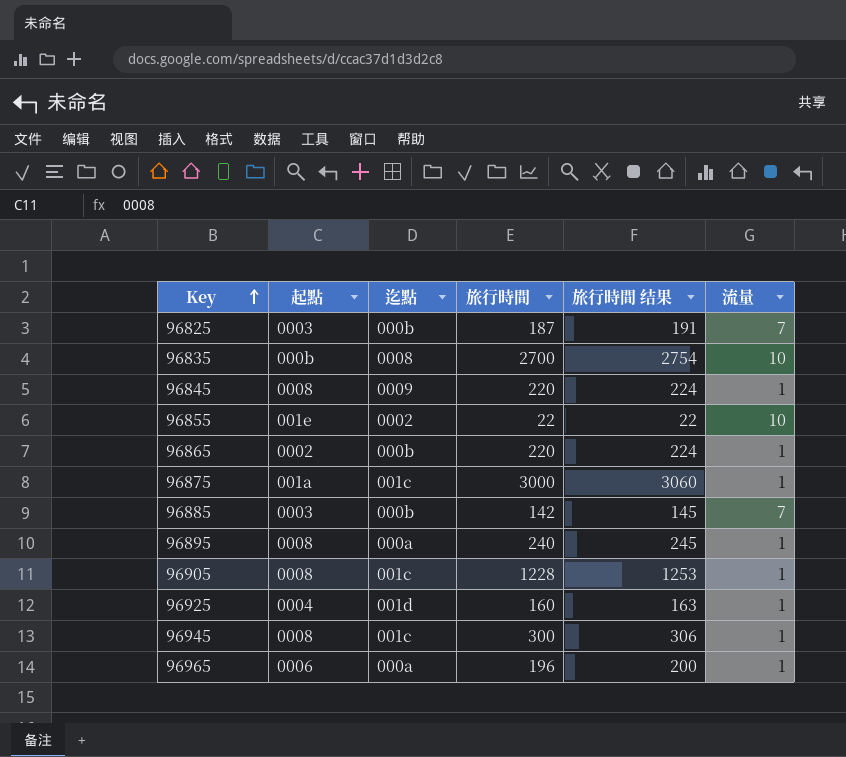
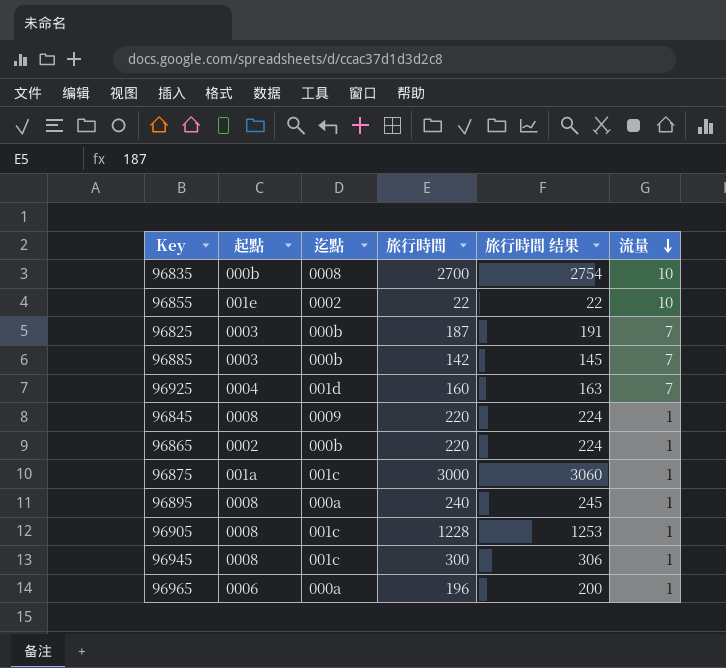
row order: Key ascending -> 流量 descending
96925 | 流量: 1 -> 7

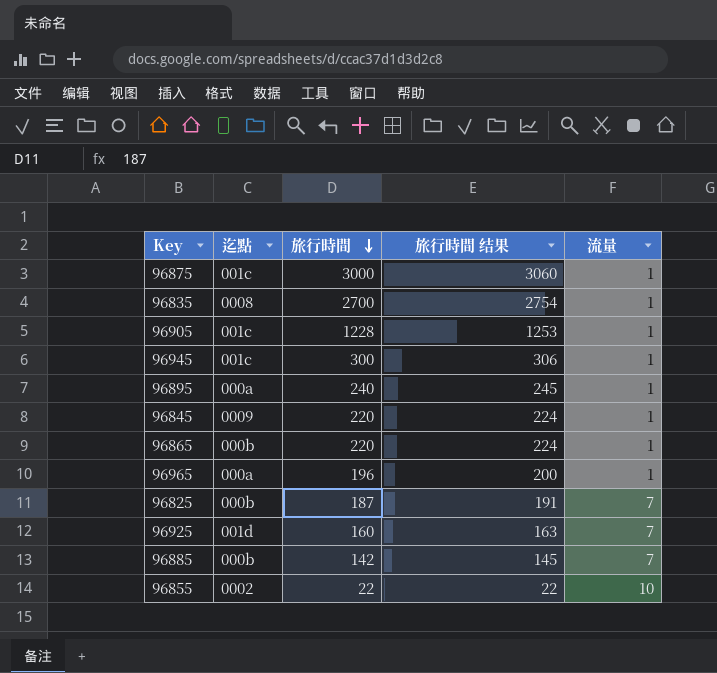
row order: 流量 descending -> 旅行時間 descending
column 起點 | position: 2 -> none
96835 | 流量: 10 -> 1

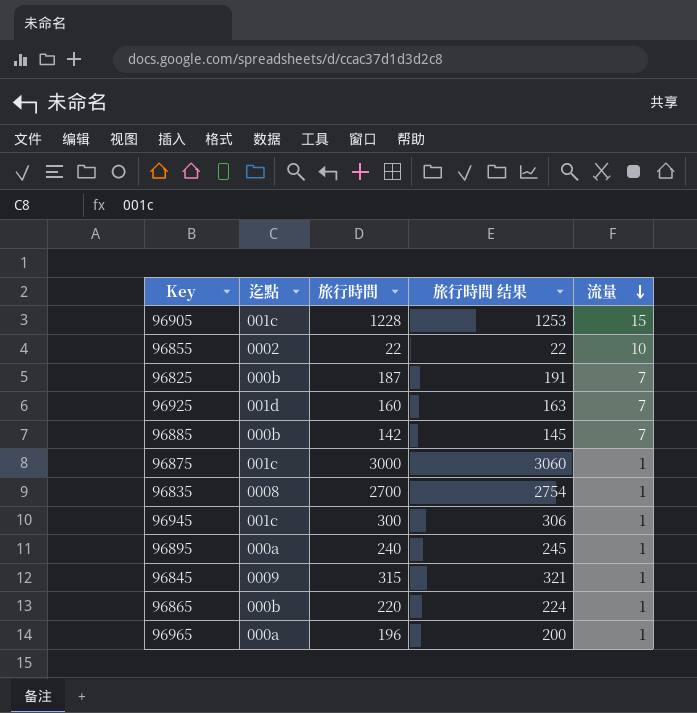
row order: 旅行時間 descending -> 流量 descending
96905 | 流量: 1 -> 15
96845 | 旅行時間: 220 -> 315
96845 | 旅行時間 结果: 224 -> 321

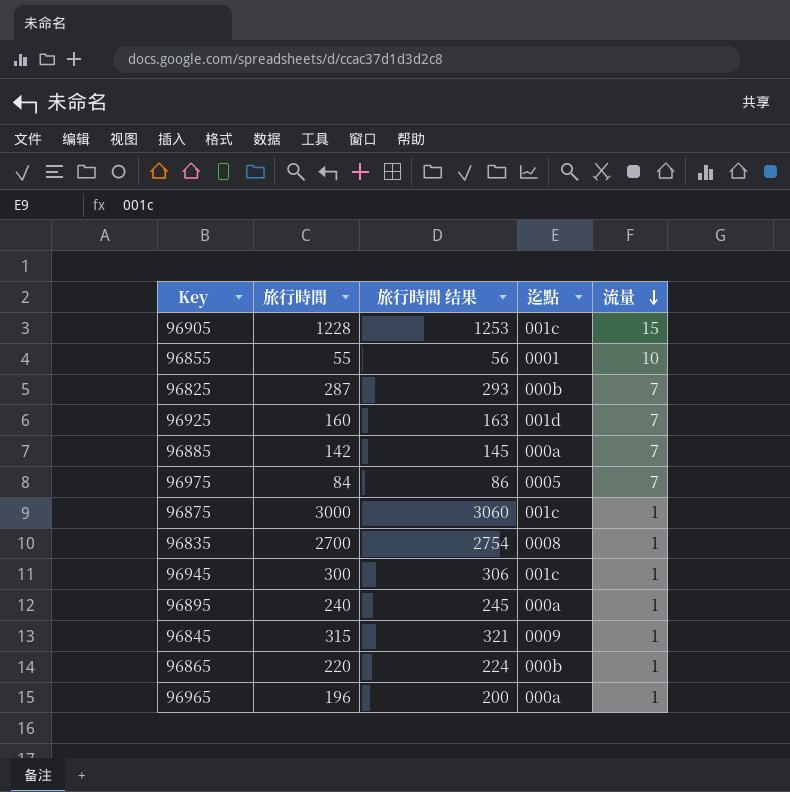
column 迄點 | position: 2 -> 4
96855 | 旅行時間: 22 -> 55
96855 | 旅行時間 结果: 22 -> 56
96855 | 迄點: 0002 -> 0001
96825 | 旅行時間: 187 -> 287
96825 | 旅行時間 结果: 191 -> 293
96885 | 迄點: 000b -> 000a
row 96975: none -> 84 | 86 | 0005 | 7

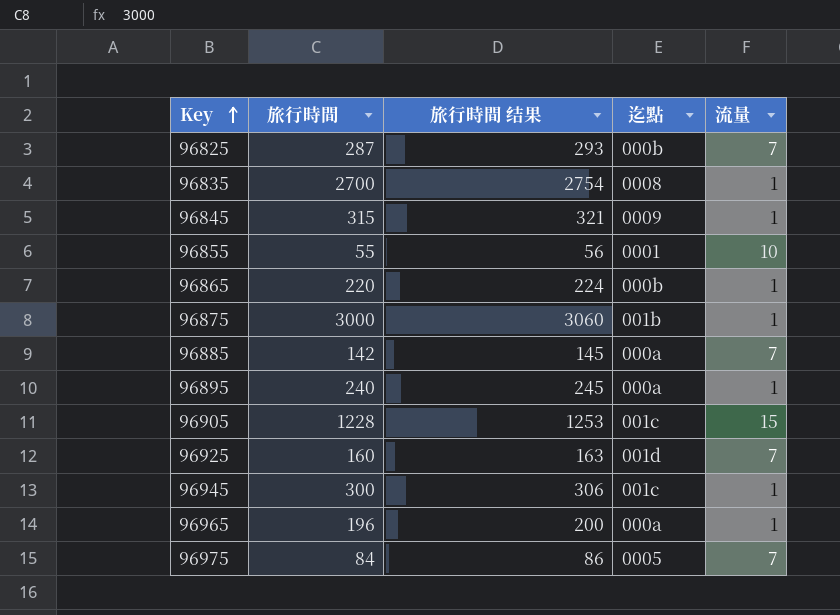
row order: 流量 descending -> Key ascending
96875 | 迄點: 001c -> 001b

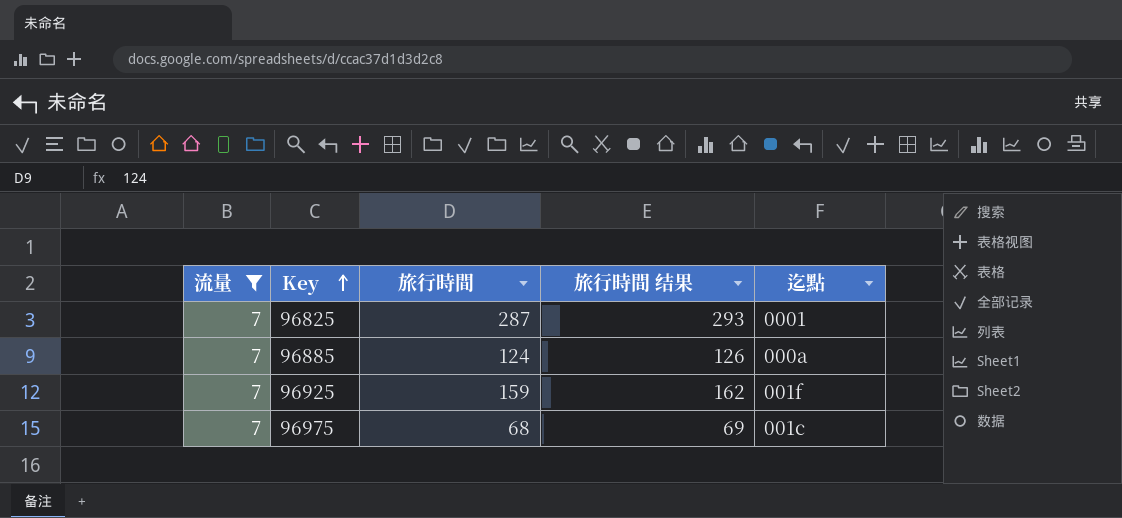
filter: none -> 流量 = 7
column 流量 | position: 5 -> 1
96825 | 迄點: 000b -> 0001
96885 | 旅行時間: 142 -> 124
96885 | 旅行時間 结果: 145 -> 126
96925 | 旅行時間: 160 -> 159
96925 | 旅行時間 结果: 163 -> 162
96925 | 迄點: 001d -> 001f
96975 | 旅行時間: 84 -> 68
96975 | 旅行時間 结果: 86 -> 69
96975 | 迄點: 0005 -> 001c

